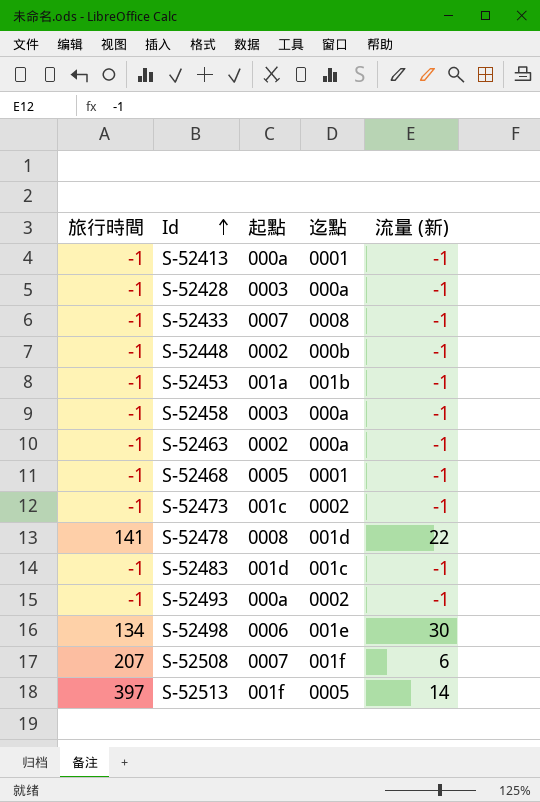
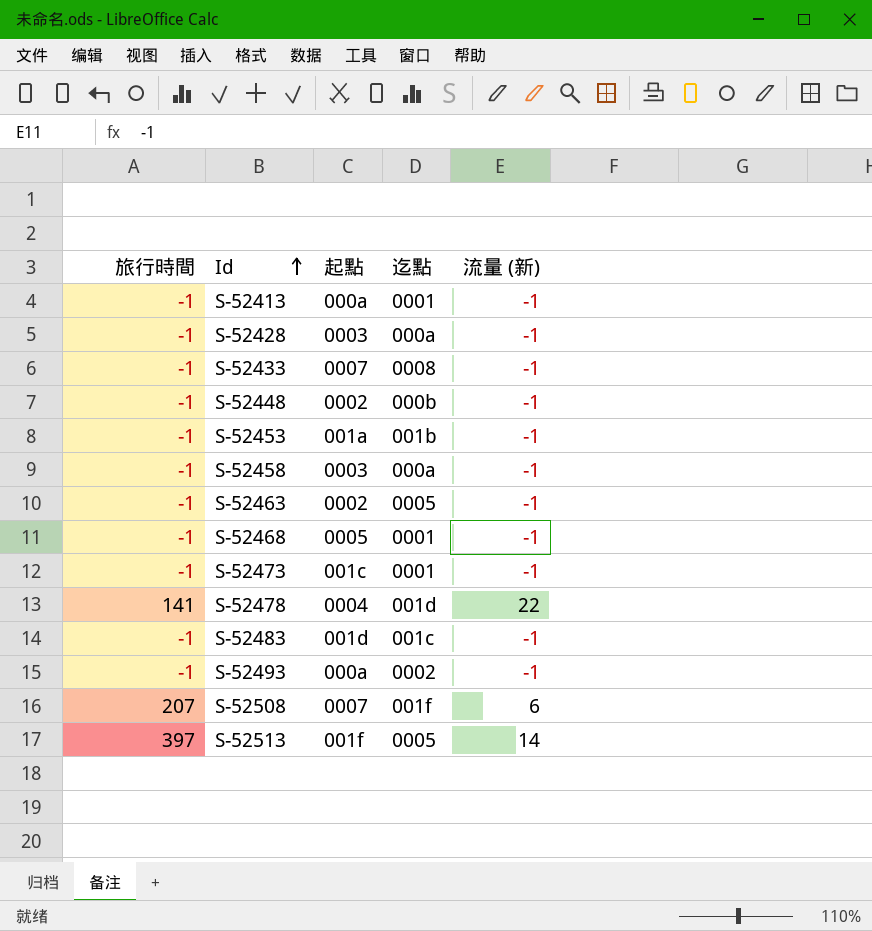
row S-52498: 134 | 0006 | 001e | 30 -> none
S-52463 | 迄點: 000a -> 0005
S-52473 | 迄點: 0002 -> 0001
S-52478 | 起點: 0008 -> 0004

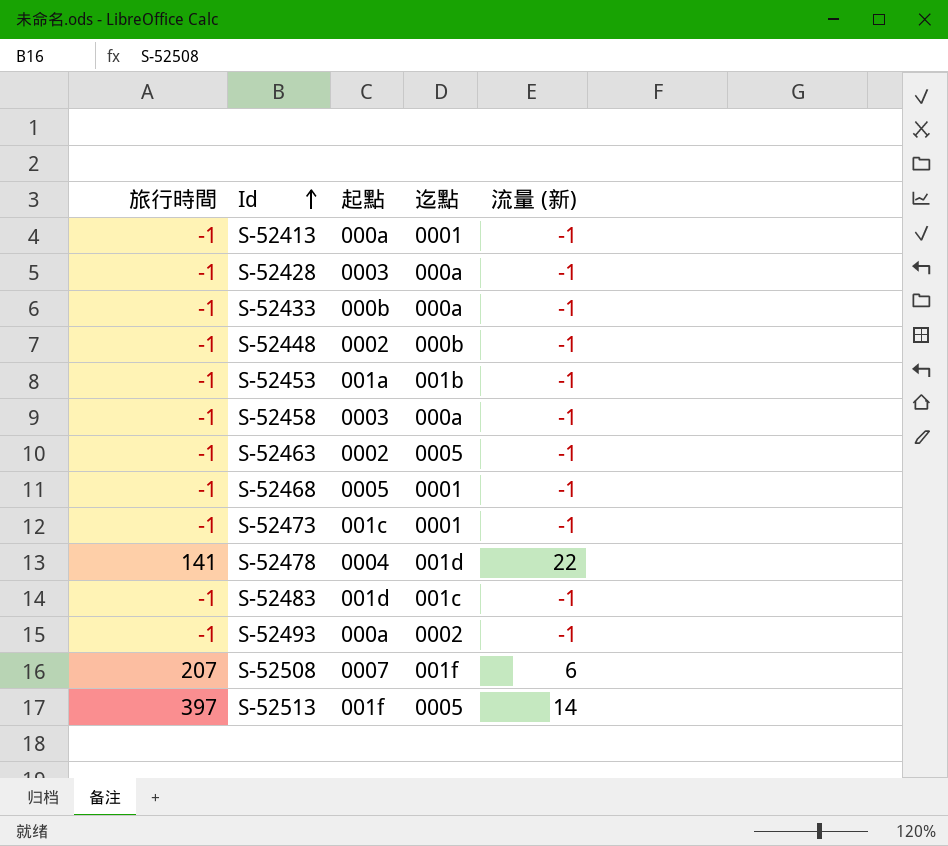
S-52433 | 起點: 0007 -> 000b
S-52433 | 迄點: 0008 -> 000a

